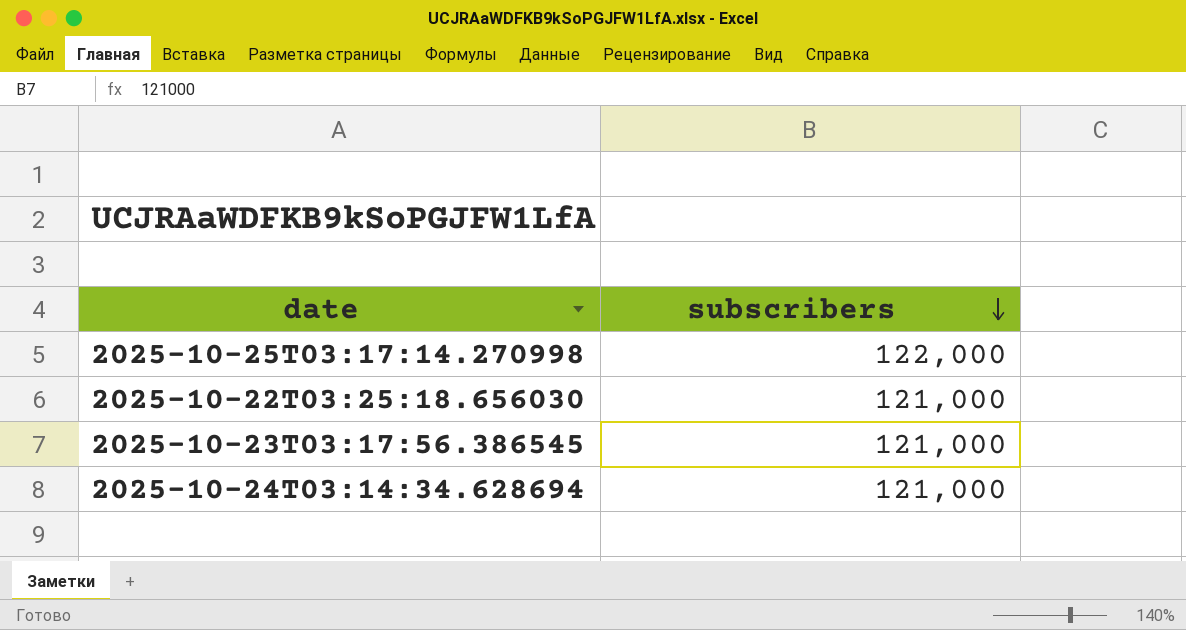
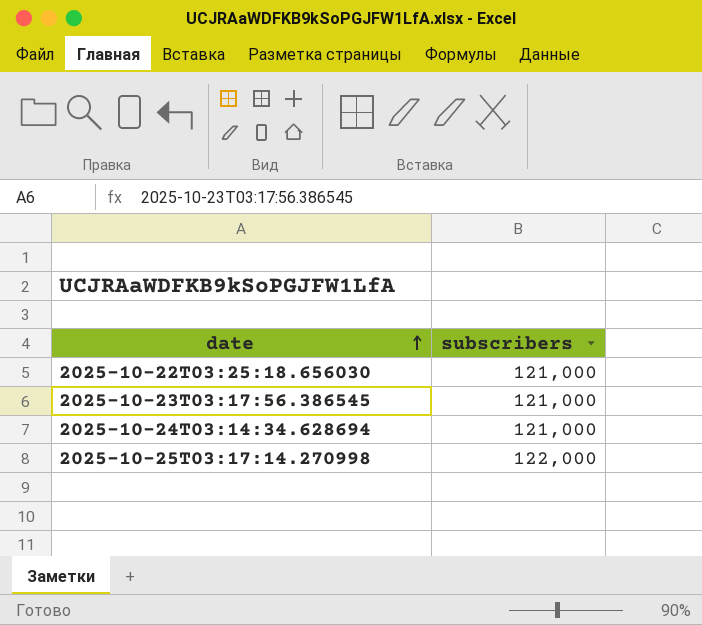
row order: subscribers descending -> date ascending

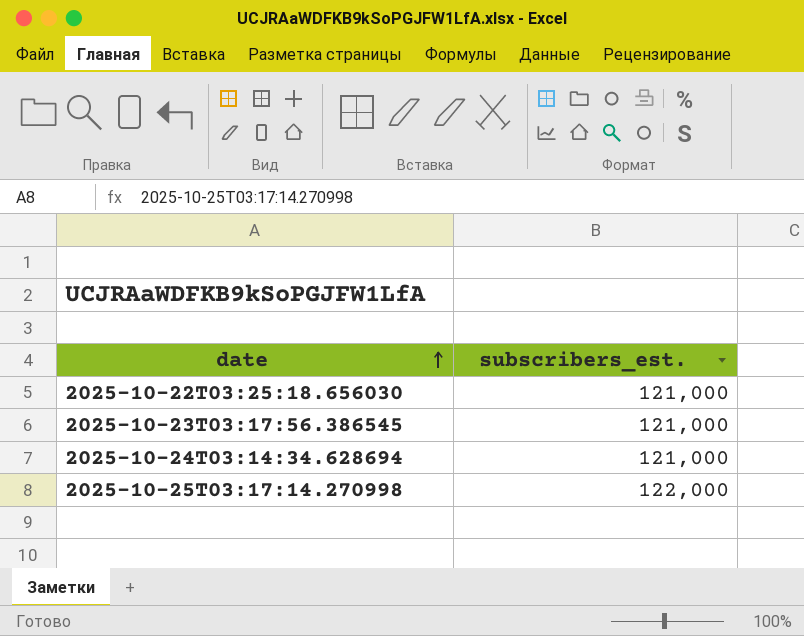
column name: subscribers -> subscribers_est.

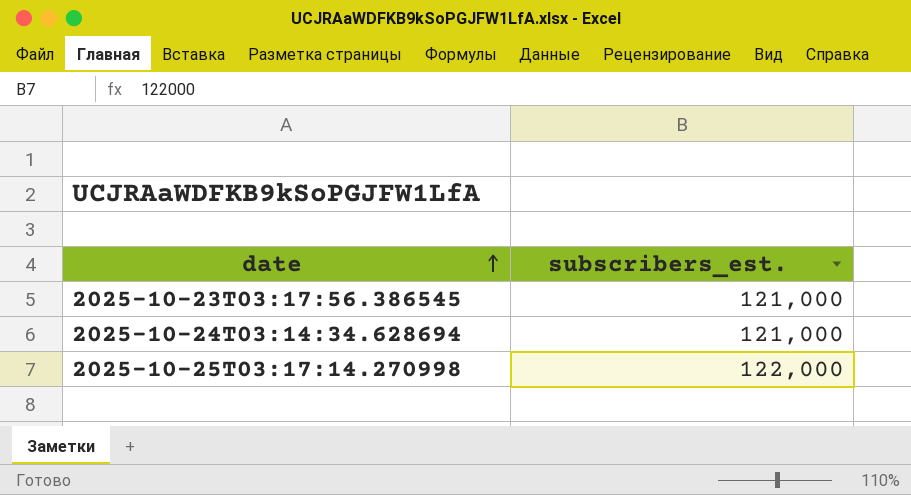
row 2025-10-22T03:25:18.656030: 121,000 -> none

